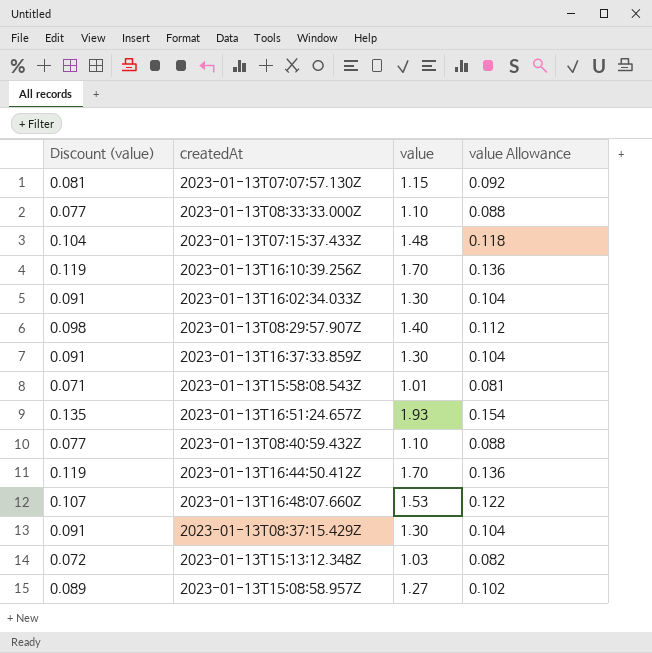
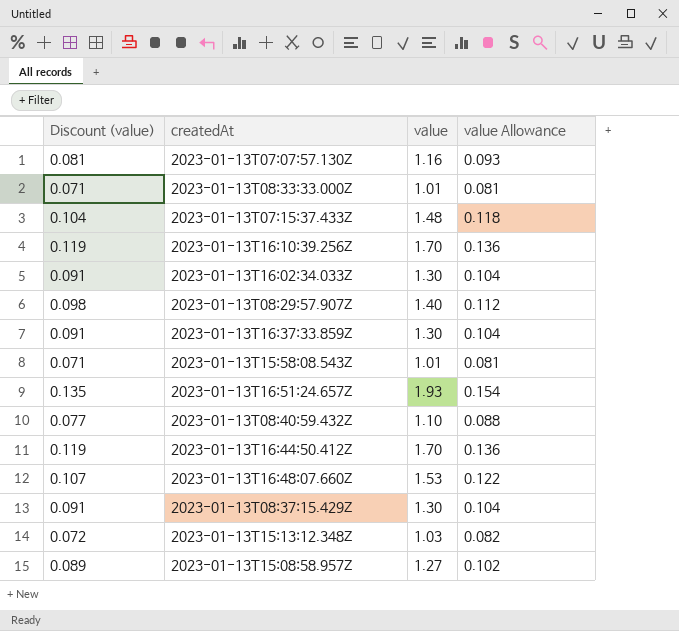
2023-01-13T07:07:57.130Z | value: 1.15 -> 1.16
2023-01-13T07:07:57.130Z | value Allowance: 0.092 -> 0.093
2023-01-13T08:33:33.000Z | Discount (value): 0.077 -> 0.071
2023-01-13T08:33:33.000Z | value: 1.10 -> 1.01
2023-01-13T08:33:33.000Z | value Allowance: 0.088 -> 0.081

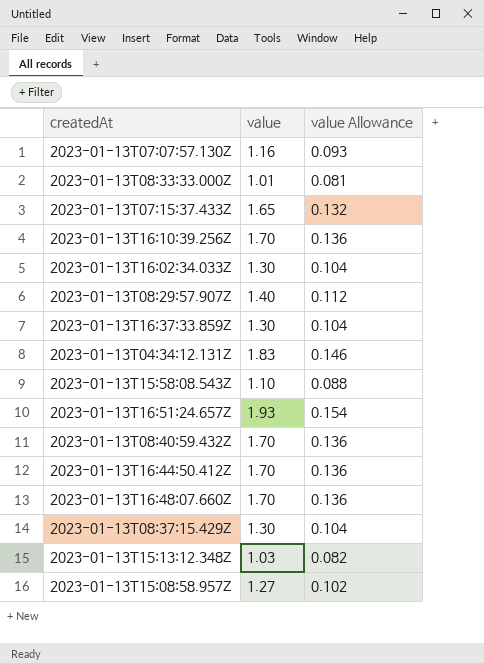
column Discount (value) | formula: [value] * 0.07 -> none
2023-01-13T07:15:37.433Z | value: 1.48 -> 1.65
2023-01-13T07:15:37.433Z | value Allowance: 0.118 -> 0.132
row 2023-01-13T04:34:12.131Z: none -> 1.83 | 0.146
2023-01-13T15:58:08.543Z | value: 1.01 -> 1.10
2023-01-13T15:58:08.543Z | value Allowance: 0.081 -> 0.088
2023-01-13T08:40:59.432Z | value: 1.10 -> 1.70
2023-01-13T08:40:59.432Z | value Allowance: 0.088 -> 0.136
2023-01-13T16:48:07.660Z | value: 1.53 -> 1.70
2023-01-13T16:48:07.660Z | value Allowance: 0.122 -> 0.136

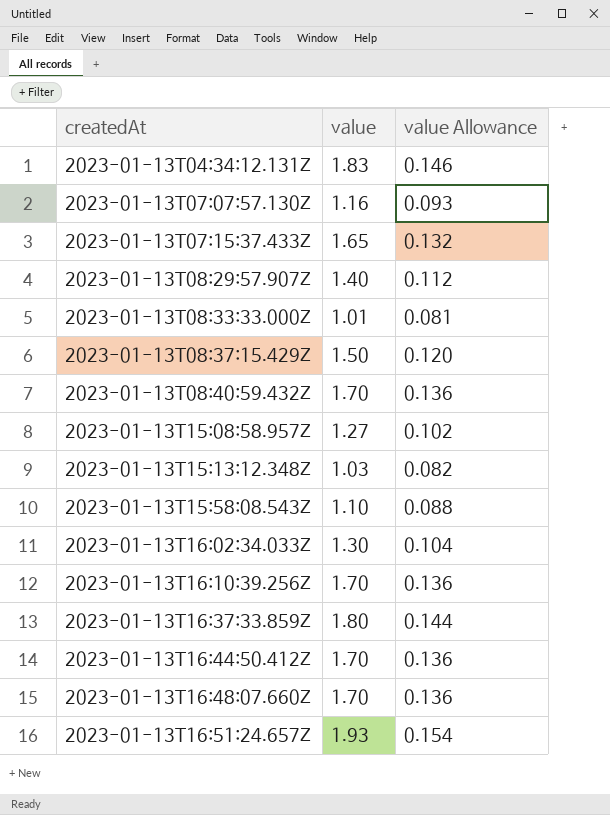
row order: none -> createdAt ascending
2023-01-13T08:37:15.429Z | value: 1.30 -> 1.50
2023-01-13T08:37:15.429Z | value Allowance: 0.104 -> 0.120
2023-01-13T16:37:33.859Z | value: 1.30 -> 1.80
2023-01-13T16:37:33.859Z | value Allowance: 0.104 -> 0.144

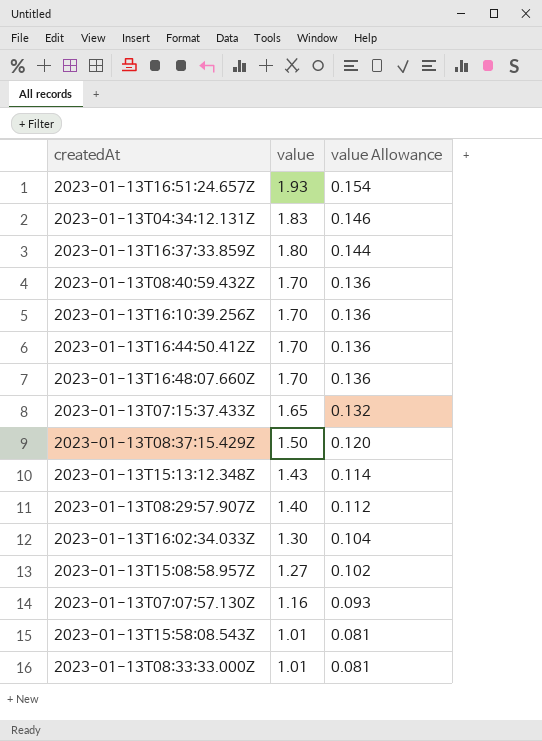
row order: createdAt ascending -> value descending
2023-01-13T15:13:12.348Z | value: 1.03 -> 1.43
2023-01-13T15:13:12.348Z | value Allowance: 0.082 -> 0.114
2023-01-13T15:58:08.543Z | value: 1.10 -> 1.01
2023-01-13T15:58:08.543Z | value Allowance: 0.088 -> 0.081

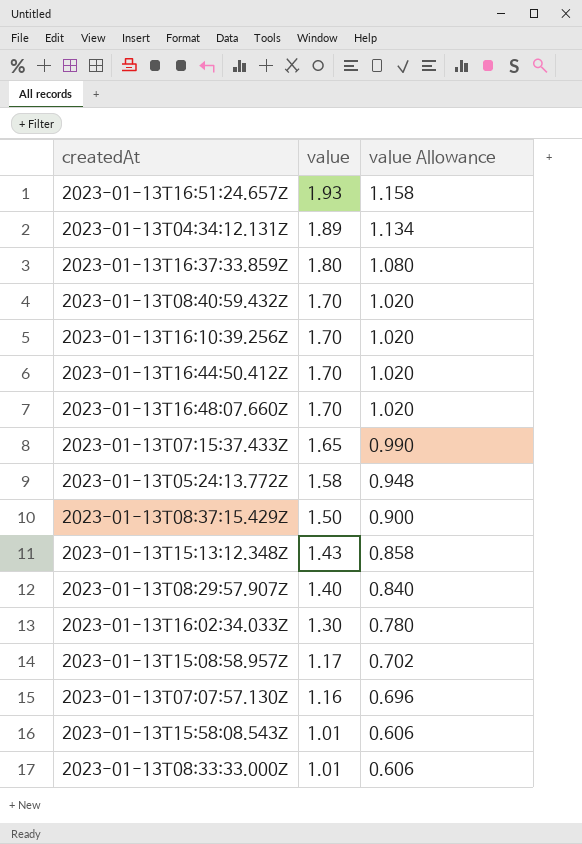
column value Allowance | formula: [value] * 0.08 -> [value] * 0.6
2023-01-13T04:34:12.131Z | value: 1.83 -> 1.89
row 2023-01-13T05:24:13.772Z: none -> 1.58 | 0.948
2023-01-13T15:08:58.957Z | value: 1.27 -> 1.17

